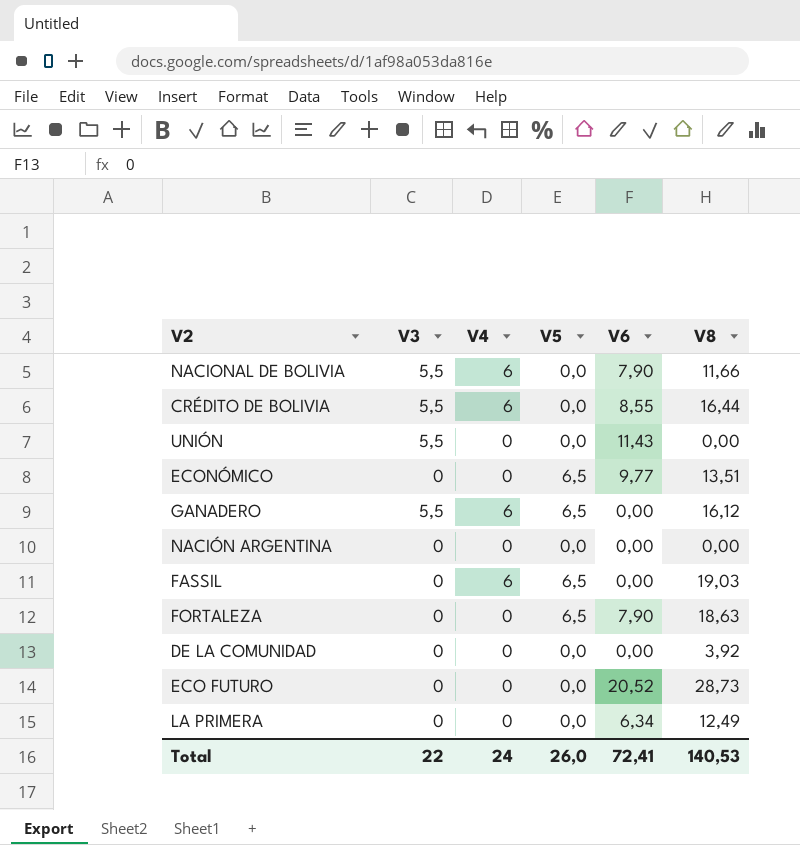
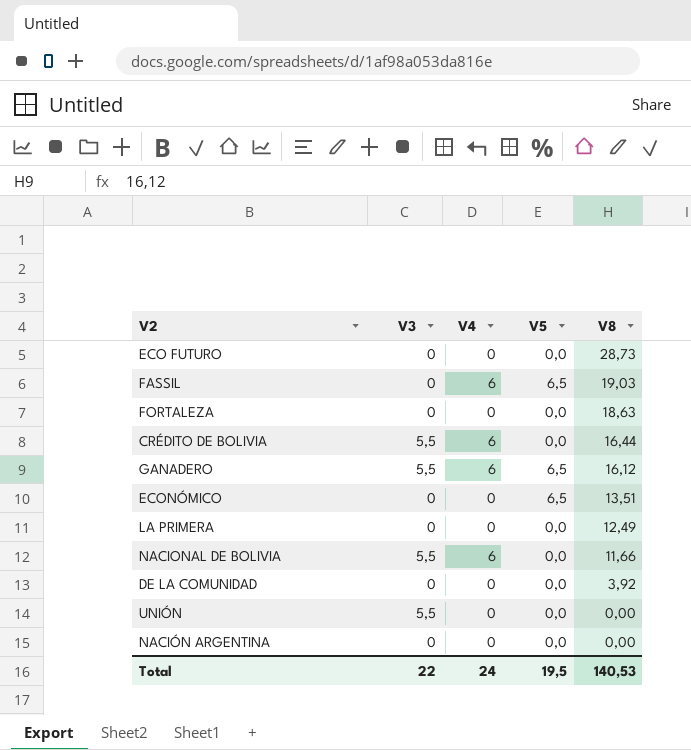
row order: none -> V8 descending
column V6 | position: 5 -> none
FORTALEZA | V5: 6,5 -> 0,0
Total | V5: 26,0 -> 19,5

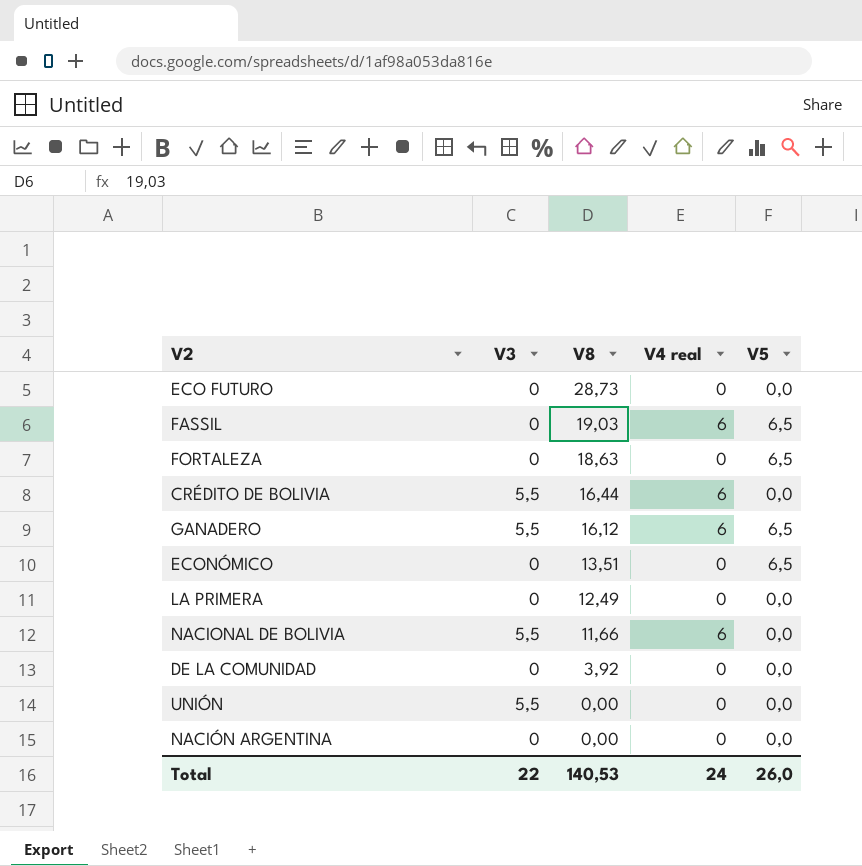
column V8 | position: 5 -> 3
column name: V4 -> V4 real
FORTALEZA | V5: 0,0 -> 6,5
Total | V5: 19,5 -> 26,0

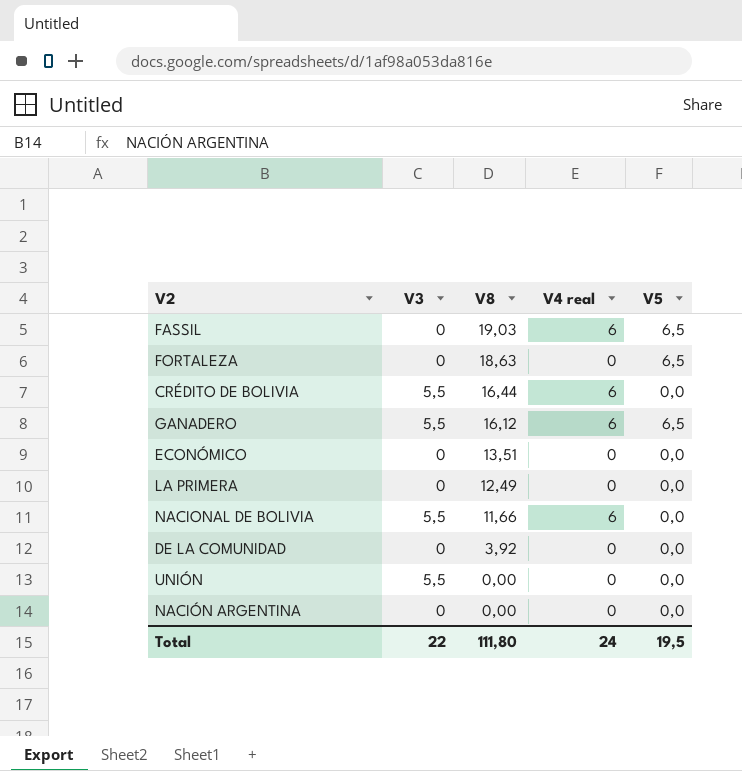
row ECO FUTURO: 0 | 28,73 | 0 | 0,0 -> none
ECONÓMICO | V5: 6,5 -> 0,0
Total | V8: 140,53 -> 111,80
Total | V5: 26,0 -> 19,5

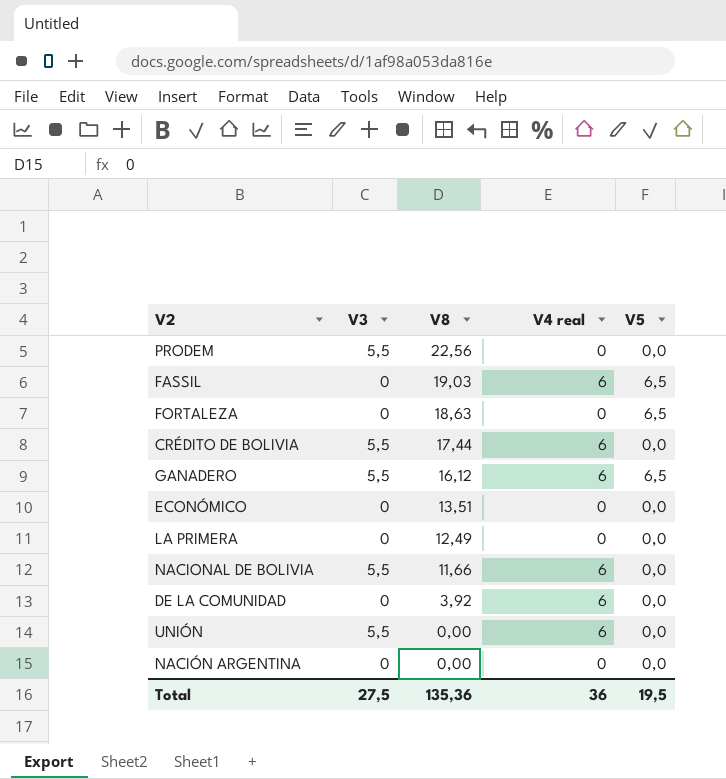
row PRODEM: none -> 5,5 | 22,56 | 0 | 0,0
CRÉDITO DE BOLIVIA | V8: 16,44 -> 17,44
DE LA COMUNIDAD | V4 real: 0 -> 6
UNIÓN | V4 real: 0 -> 6
Total | V3: 22 -> 27,5
Total | V8: 111,80 -> 135,36
Total | V4 real: 24 -> 36

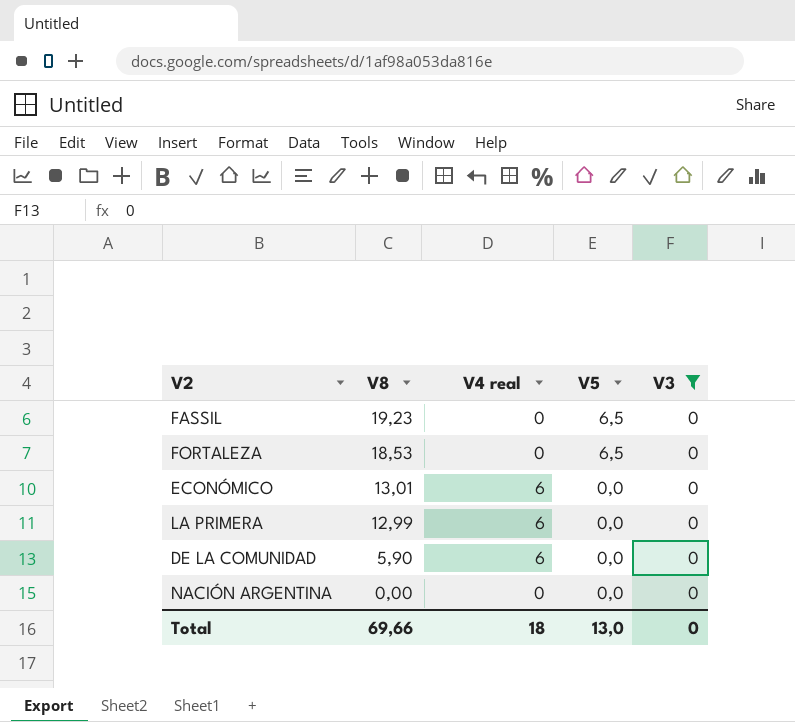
filter: none -> V3 = 0
column V3 | position: 2 -> 5
FASSIL | V8: 19,03 -> 19,23
FASSIL | V4 real: 6 -> 0
FORTALEZA | V8: 18,63 -> 18,53
ECONÓMICO | V8: 13,51 -> 13,01
ECONÓMICO | V4 real: 0 -> 6
LA PRIMERA | V8: 12,49 -> 12,99
LA PRIMERA | V4 real: 0 -> 6
DE LA COMUNIDAD | V8: 3,92 -> 5,90
Total | V8: 135,36 -> 69,66
Total | V4 real: 36 -> 18
Total | V5: 19,5 -> 13,0
Total | V3: 27,5 -> 0

